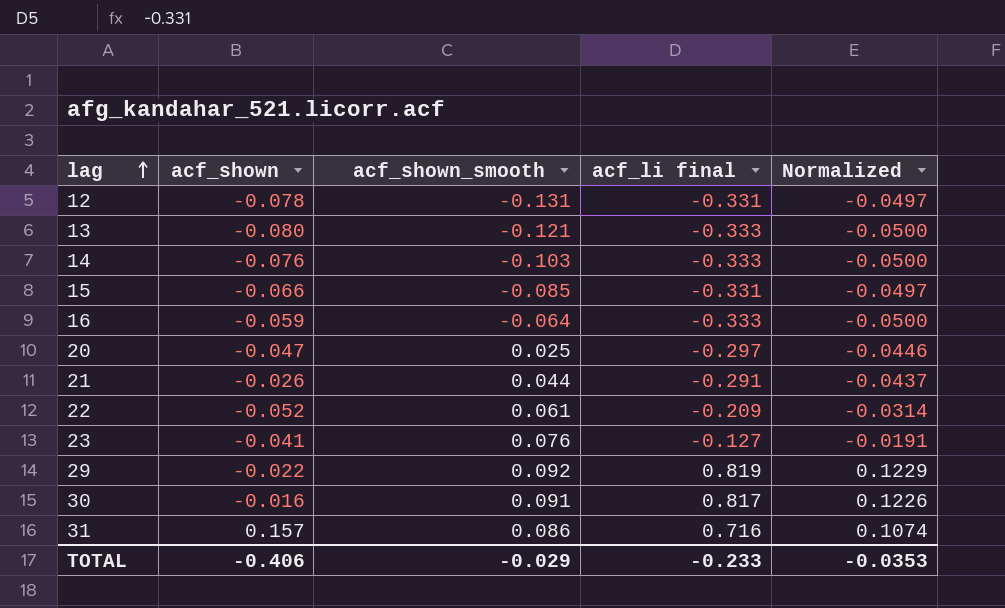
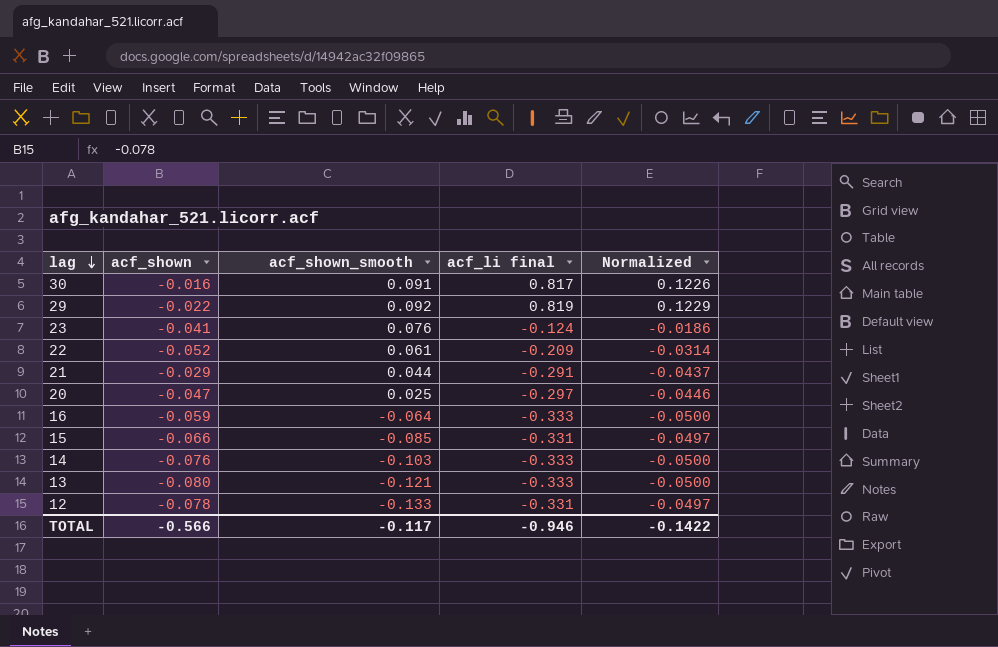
row order: lag ascending -> lag descending
row 31: 0.157 | 0.086 | 0.716 | 0.1074 -> none
23 | acf_li final: -0.127 -> -0.124
23 | Normalized: -0.0191 -> -0.0186
21 | acf_shown: -0.026 -> -0.029
12 | acf_shown_smooth: -0.131 -> -0.133
TOTAL | acf_shown: -0.406 -> -0.566
TOTAL | acf_shown_smooth: -0.029 -> -0.117
TOTAL | acf_li final: -0.233 -> -0.946
TOTAL | Normalized: -0.0353 -> -0.1422

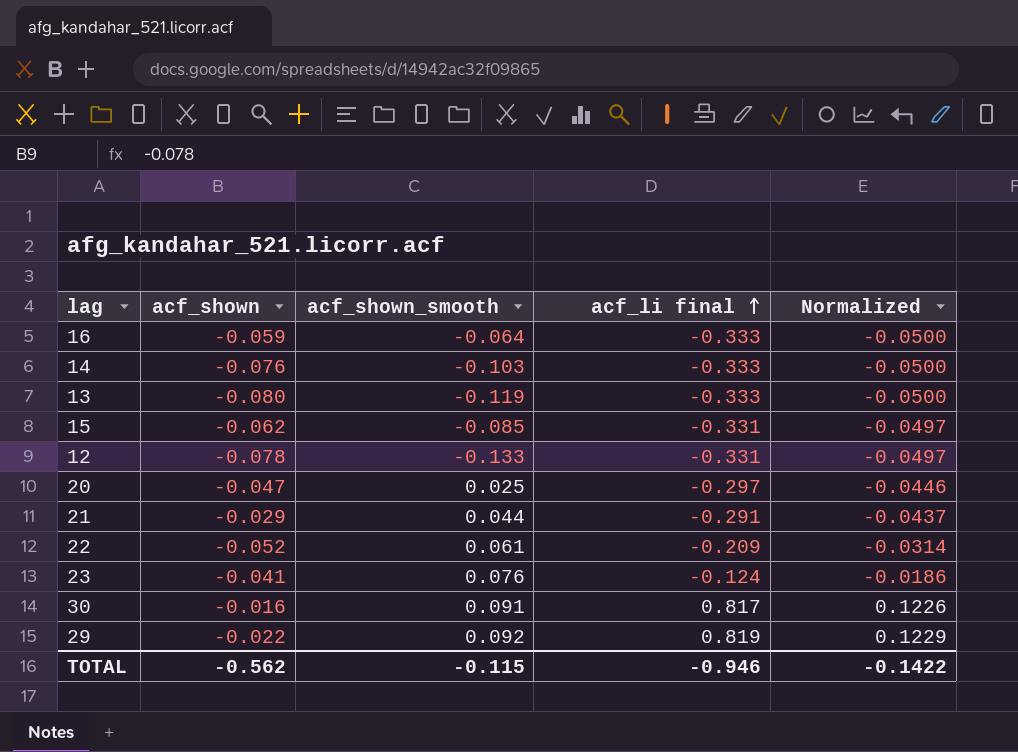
row order: lag descending -> acf_li final ascending
13 | acf_shown_smooth: -0.121 -> -0.119
15 | acf_shown: -0.066 -> -0.062
TOTAL | acf_shown: -0.566 -> -0.562
TOTAL | acf_shown_smooth: -0.117 -> -0.115

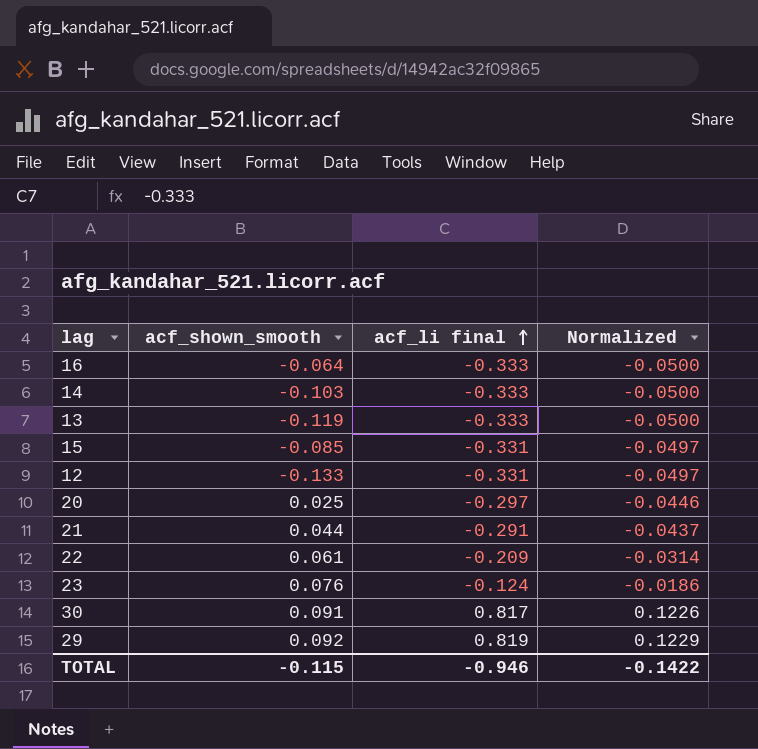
column acf_shown | position: 2 -> none

